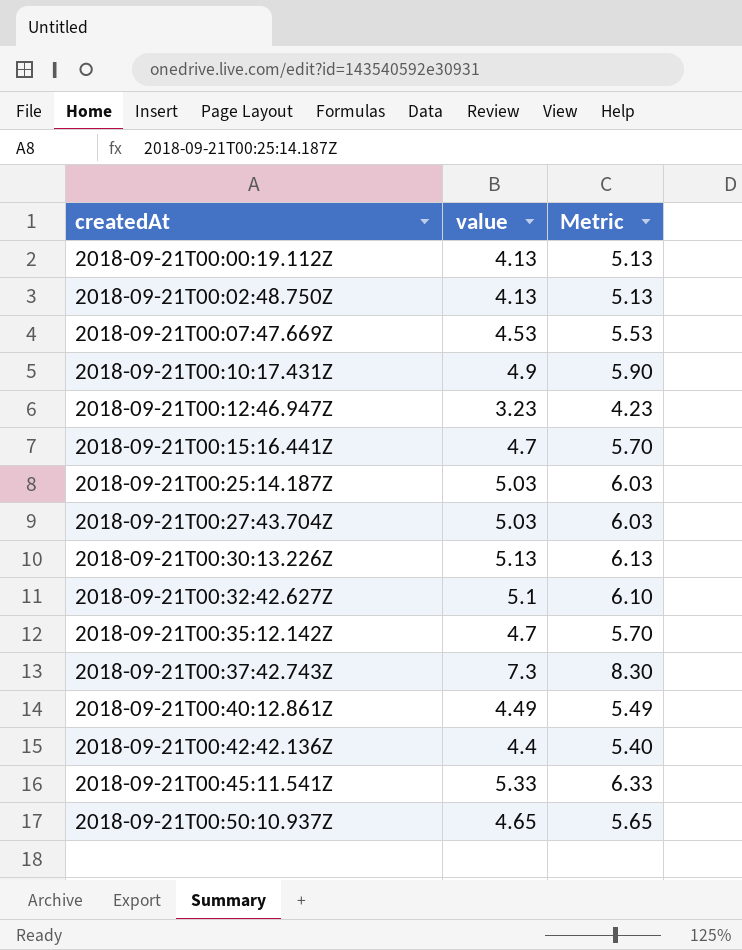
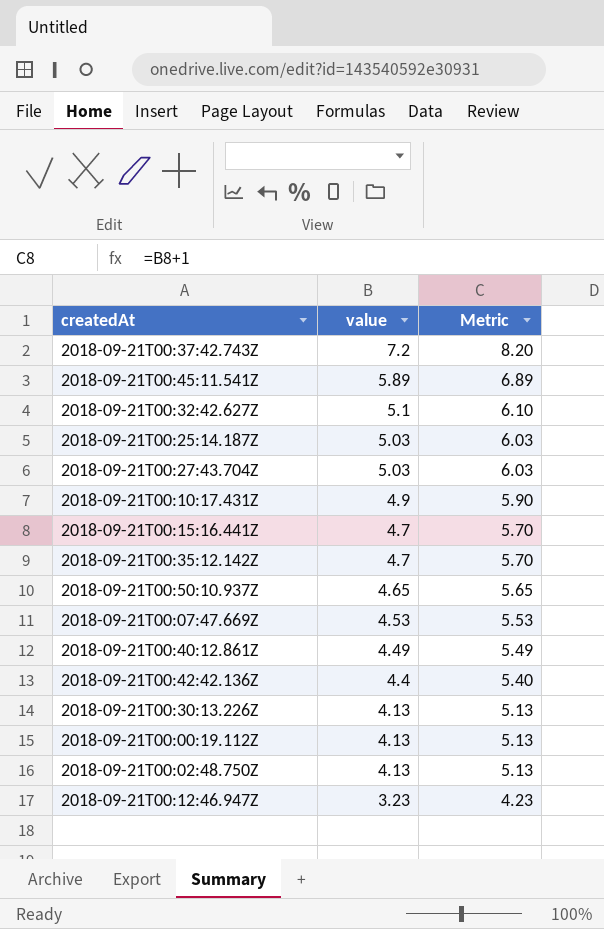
row order: createdAt ascending -> value descending
2018-09-21T00:37:42.743Z | value: 7.3 -> 7.2
2018-09-21T00:37:42.743Z | Metric: 8.30 -> 8.20
2018-09-21T00:45:11.541Z | value: 5.33 -> 5.89
2018-09-21T00:45:11.541Z | Metric: 6.33 -> 6.89
2018-09-21T00:30:13.226Z | value: 5.13 -> 4.13
2018-09-21T00:30:13.226Z | Metric: 6.13 -> 5.13

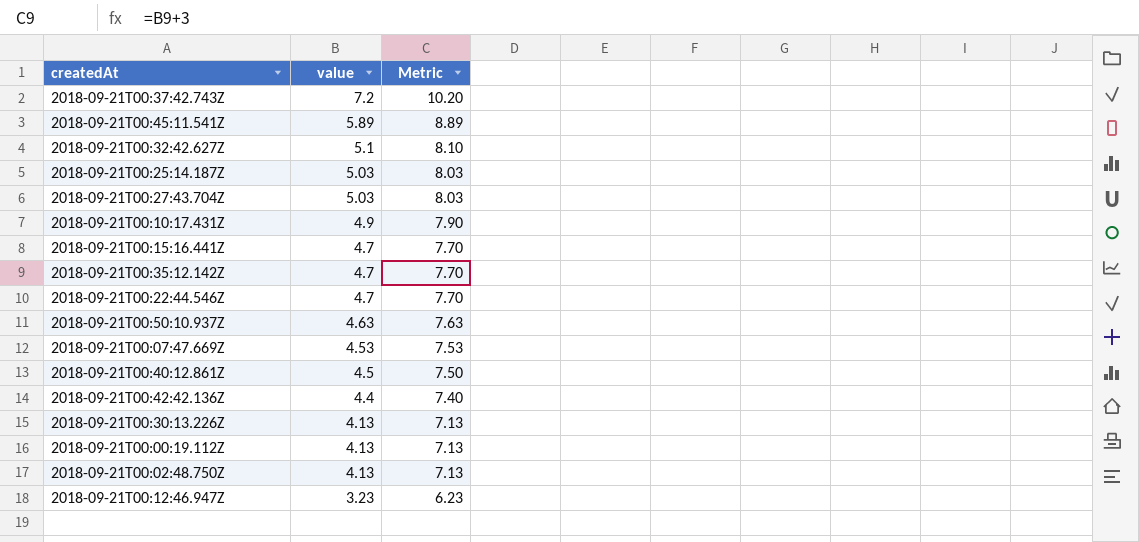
column Metric | formula: [value] + 1 -> [value] + 3
row 2018-09-21T00:22:44.546Z: none -> 4.7 | 7.70
2018-09-21T00:50:10.937Z | value: 4.65 -> 4.63
2018-09-21T00:40:12.861Z | value: 4.49 -> 4.5

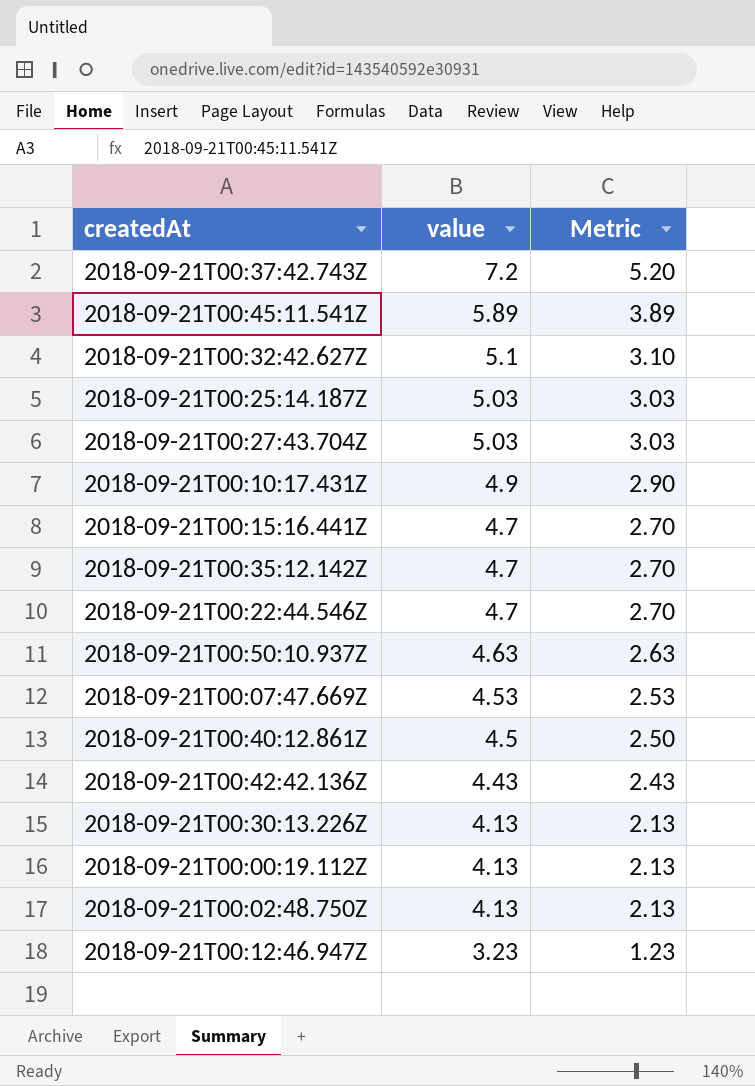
column Metric | formula: [value] + 3 -> [value] - 2
2018-09-21T00:42:42.136Z | value: 4.4 -> 4.43

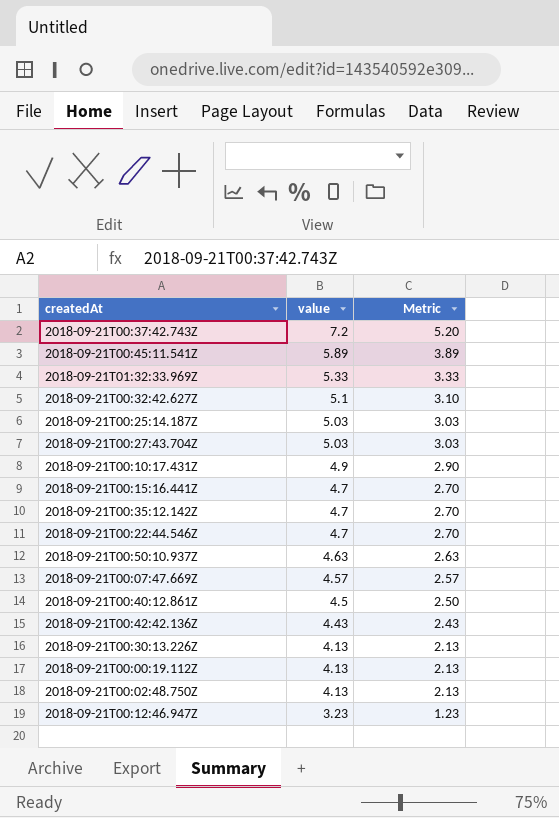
row 2018-09-21T01:32:33.969Z: none -> 5.33 | 3.33
2018-09-21T00:07:47.669Z | value: 4.53 -> 4.57
2018-09-21T00:07:47.669Z | Metric: 2.53 -> 2.57

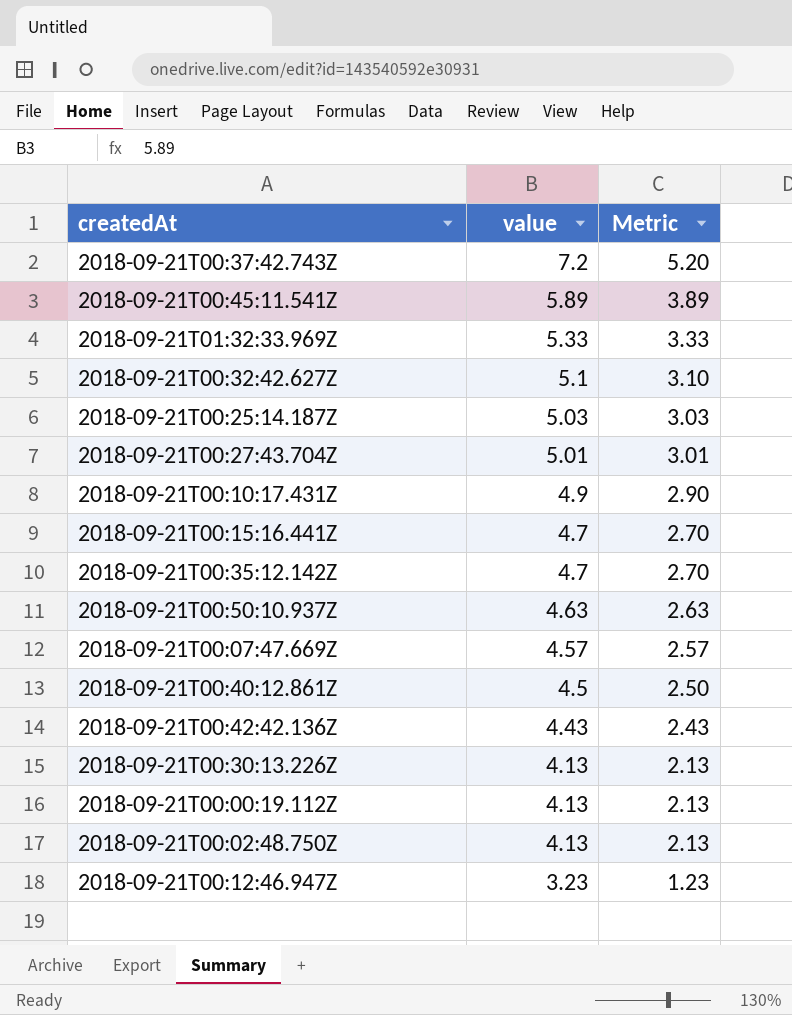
row 2018-09-21T00:22:44.546Z: 4.7 | 2.70 -> none
2018-09-21T00:27:43.704Z | value: 5.03 -> 5.01
2018-09-21T00:27:43.704Z | Metric: 3.03 -> 3.01

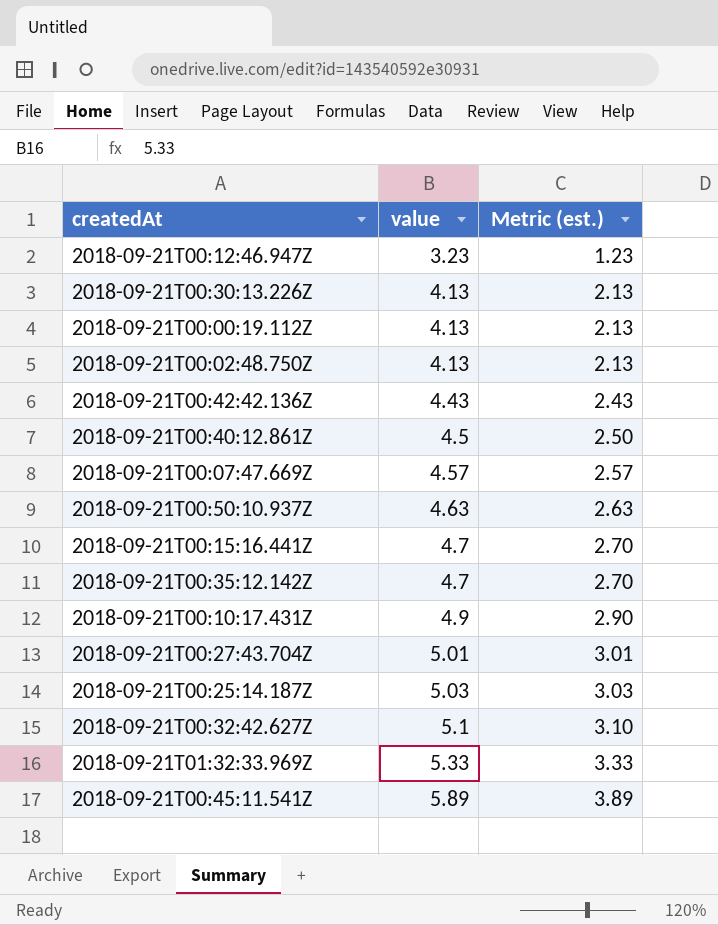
row order: value descending -> value ascending
column name: Metric -> Metric (est.)
row 2018-09-21T00:37:42.743Z: 7.2 | 5.20 -> none

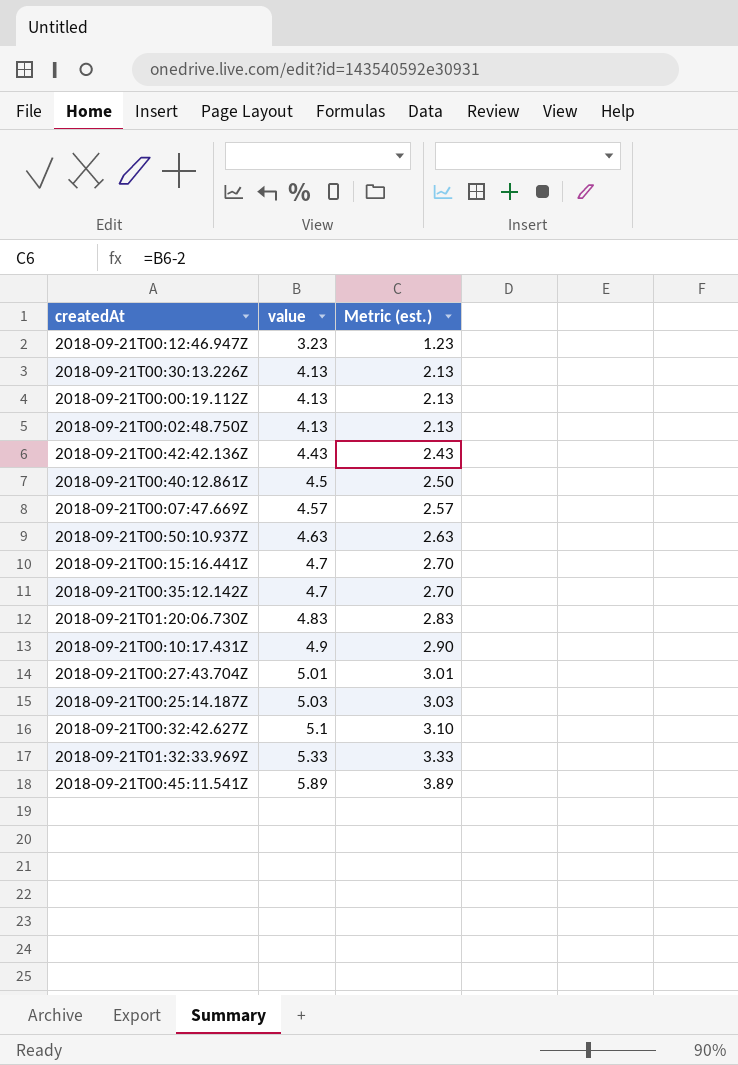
row 2018-09-21T01:20:06.730Z: none -> 4.83 | 2.83

